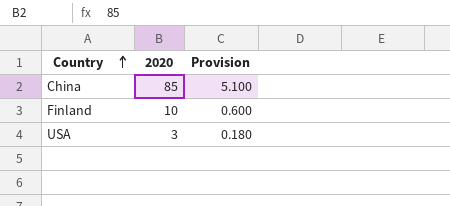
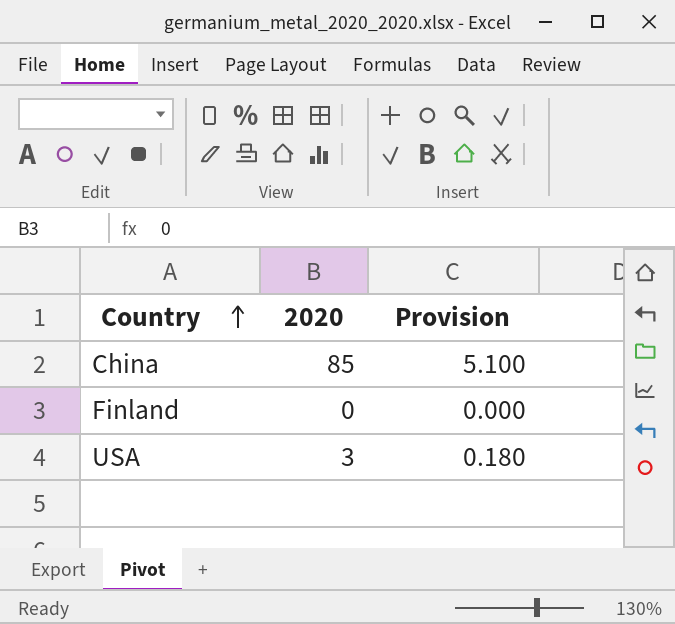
Finland | 2020: 10 -> 0
Finland | Provision: 0.600 -> 0.000

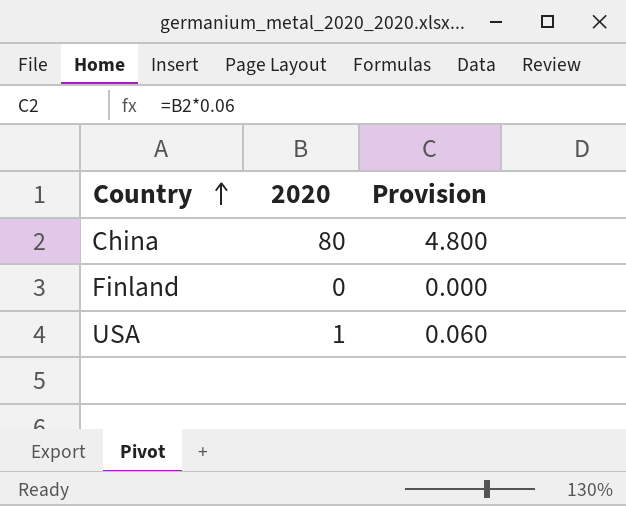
China | 2020: 85 -> 80
China | Provision: 5.100 -> 4.800
USA | 2020: 3 -> 1
USA | Provision: 0.180 -> 0.060

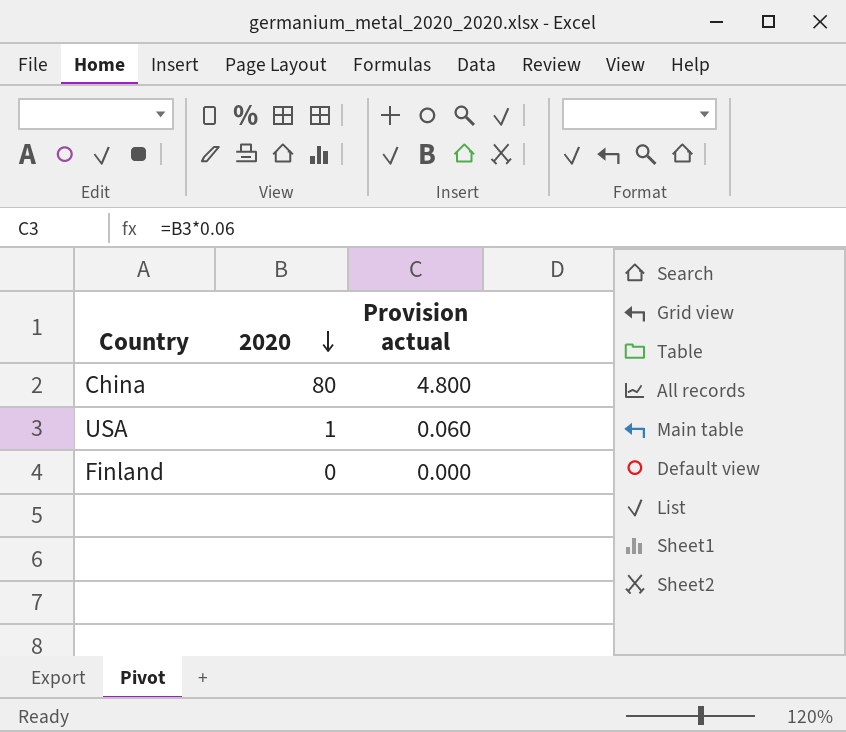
row order: Country ascending -> 2020 descending
column name: Provision -> Provision actual

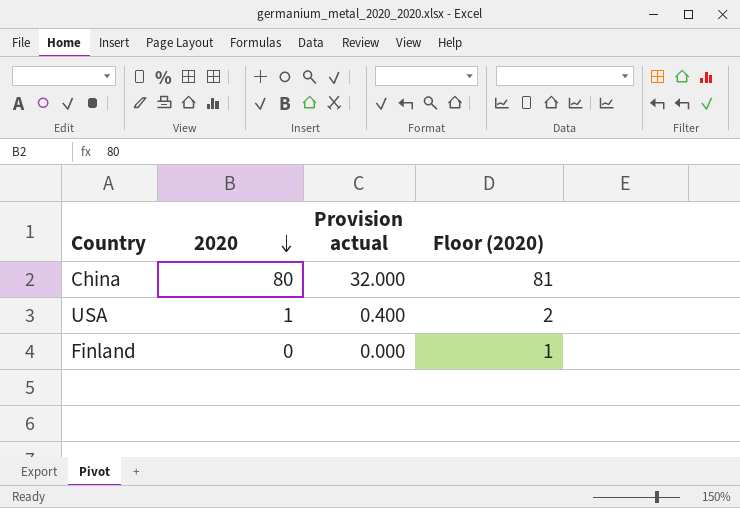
column Provision actual | formula: [2020] * 0.06 -> [2020] * 0.4
column Floor (2020) | formula: none -> [2020] + 1

